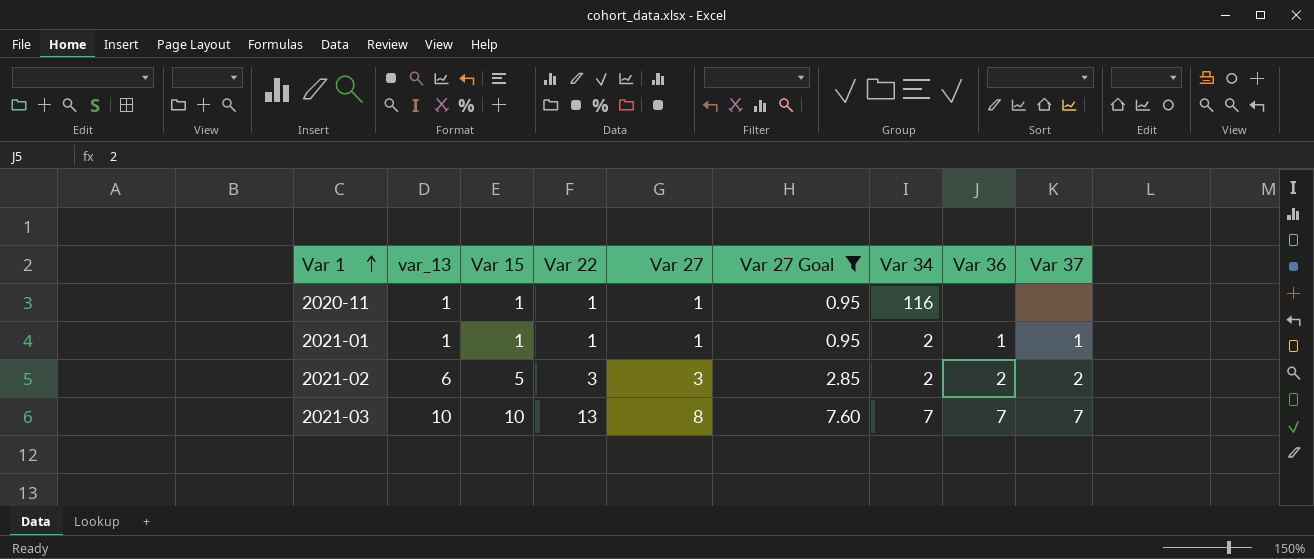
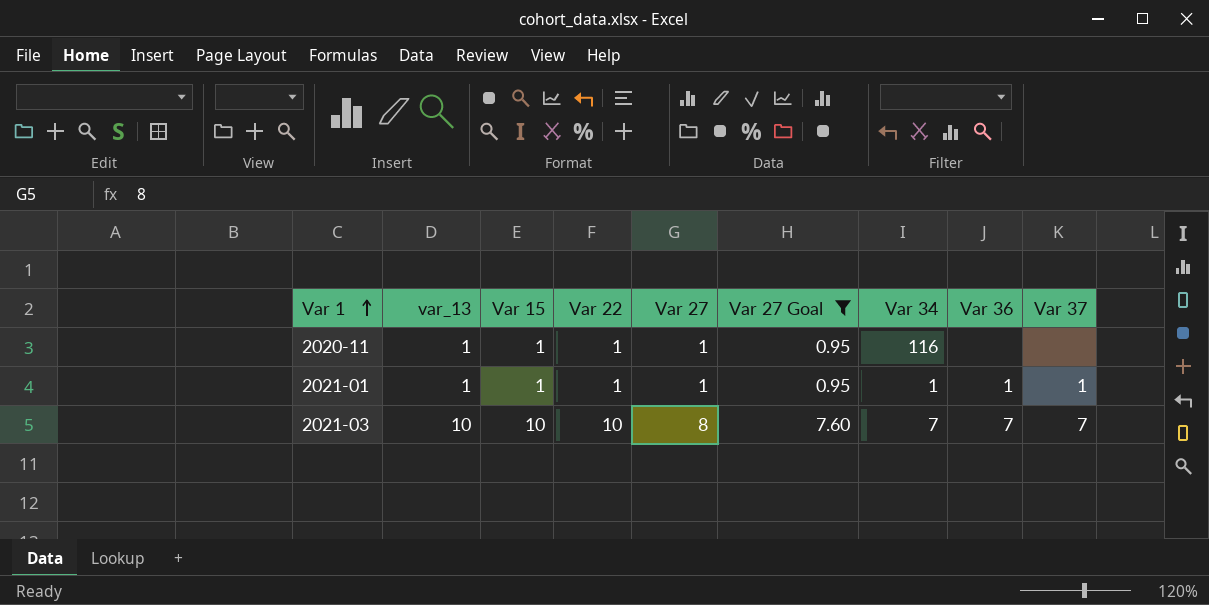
row 2021-02: 6 | 5 | 3 | 3 | 2.85 | 2 | 2 | 2 -> none
2021-01 | Var 34: 2 -> 1
2021-03 | Var 22: 13 -> 10

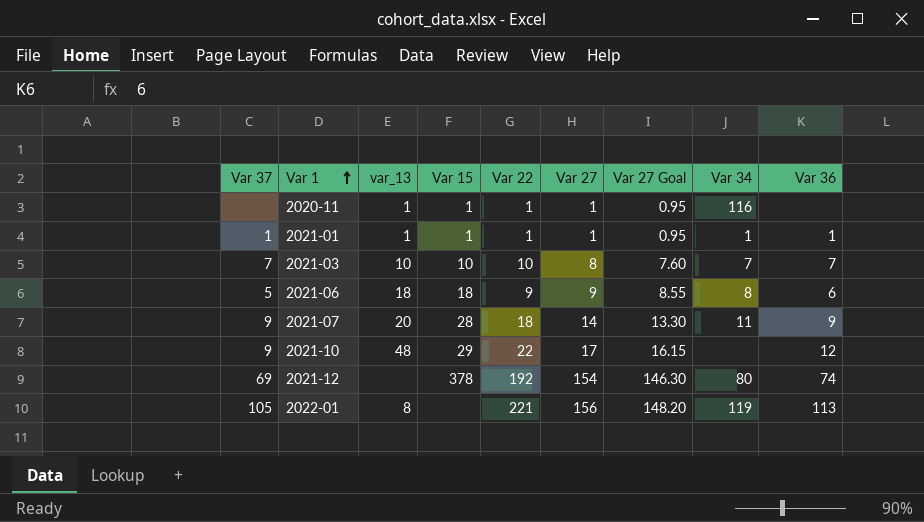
filter: Var 27 Goal <= 7.60 -> none
column Var 37 | position: 9 -> 1

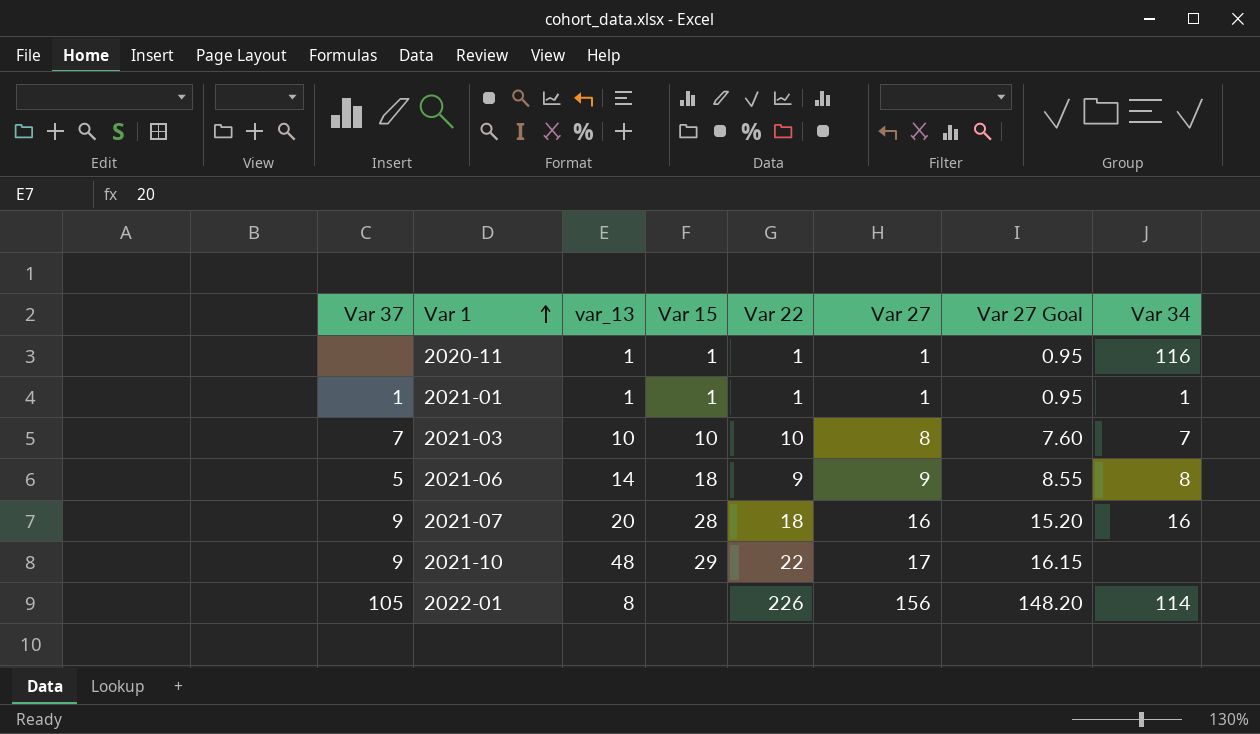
column Var 36 | position: 9 -> none
row 2021-12: 69 | none | 378 | 192 | 154 | 146.30 | 80 | 74 -> none
2021-06 | var_13: 18 -> 14
2021-07 | Var 27: 14 -> 16
2021-07 | Var 27 Goal: 13.30 -> 15.20
2021-07 | Var 34: 11 -> 16
2022-01 | Var 22: 221 -> 226
2022-01 | Var 34: 119 -> 114

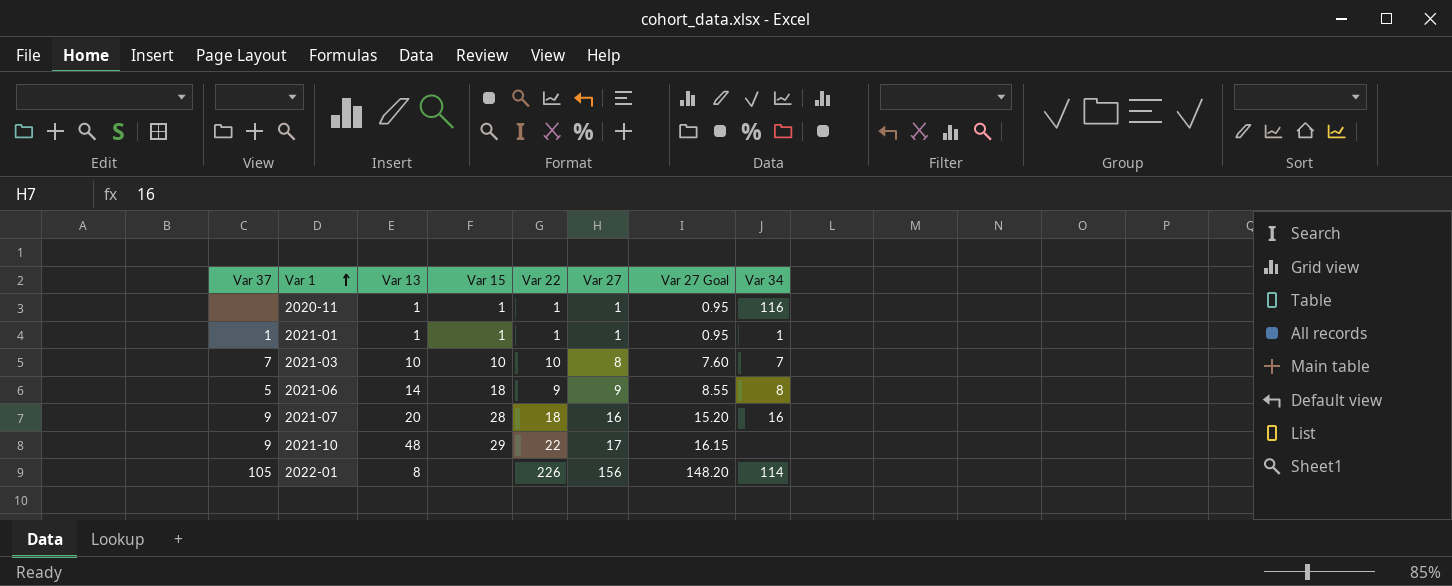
column name: var_13 -> Var 13

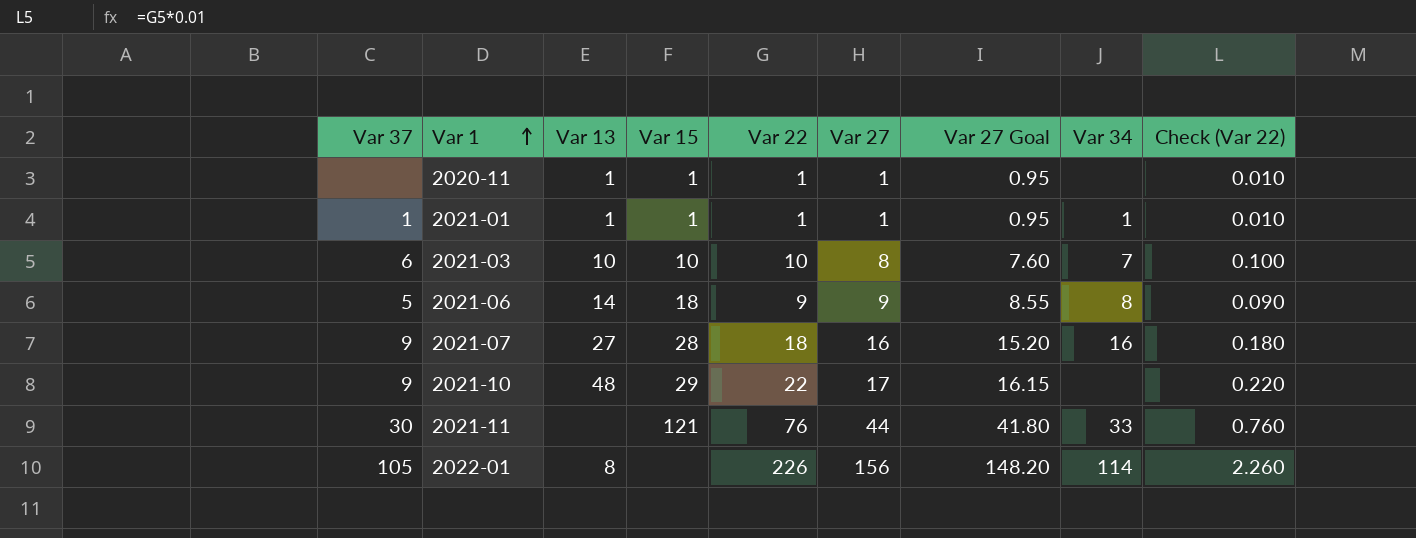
column Check (Var 22) | formula: none -> [Var 22] * 0.01
2020-11 | Var 34: 116 -> none
2021-03 | Var 37: 7 -> 6
2021-07 | Var 13: 20 -> 27
row 2021-11: none -> 30 | none | 121 | 76 | 44 | 41.80 | 33 | 0.760

